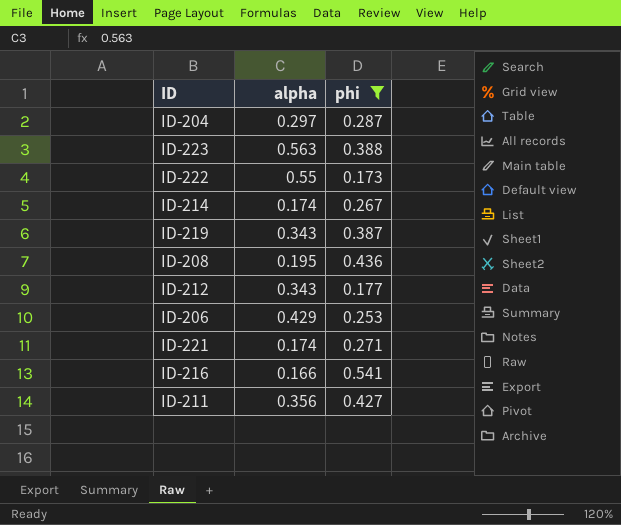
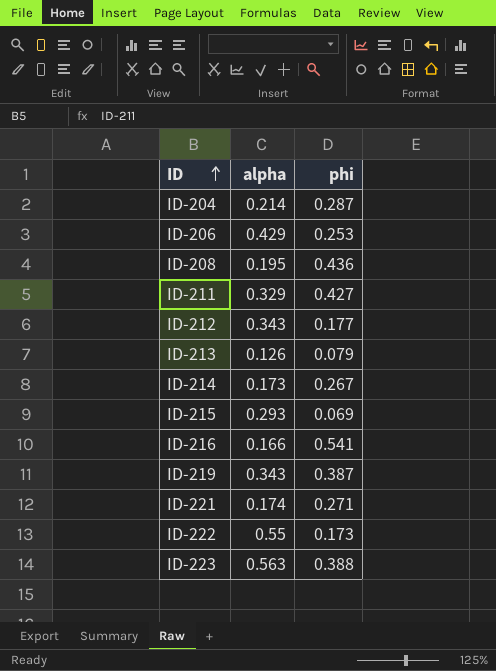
filter: phi >= 0.173 -> none
row order: none -> ID ascending
ID-204 | alpha: 0.297 -> 0.214
ID-211 | alpha: 0.356 -> 0.329
ID-214 | alpha: 0.174 -> 0.173

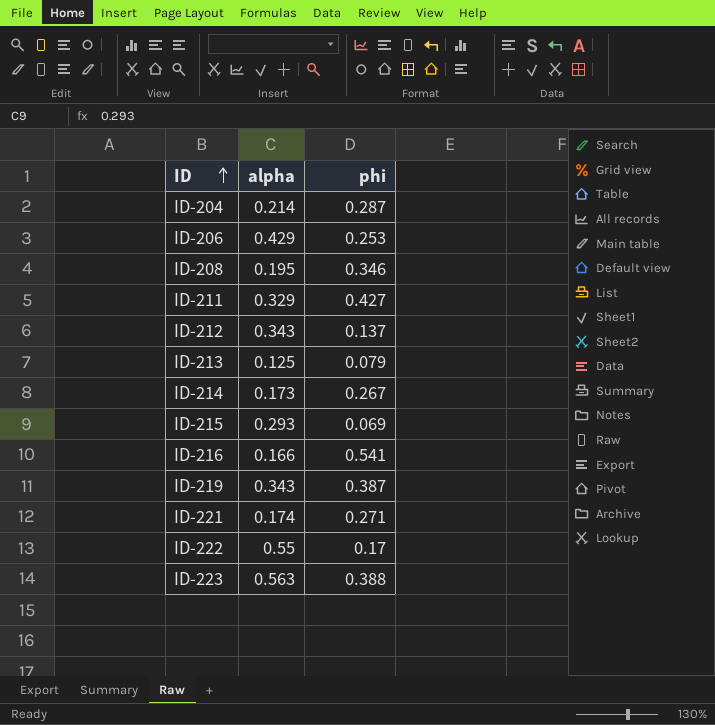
ID-208 | phi: 0.436 -> 0.346
ID-212 | phi: 0.177 -> 0.137
ID-213 | alpha: 0.126 -> 0.125
ID-222 | phi: 0.173 -> 0.17

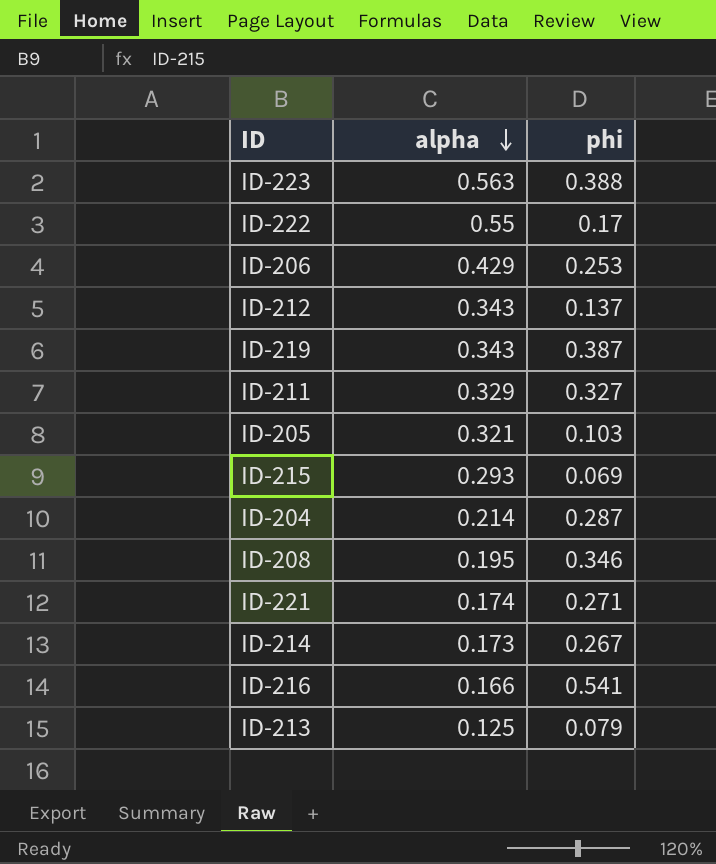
row order: ID ascending -> alpha descending
ID-211 | phi: 0.427 -> 0.327
row ID-205: none -> 0.321 | 0.103

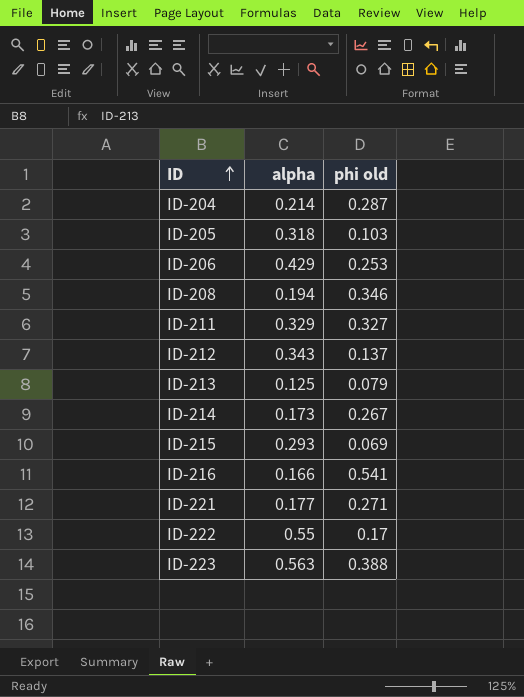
row order: alpha descending -> ID ascending
column name: phi -> phi old
row ID-219: 0.343 | 0.387 -> none
ID-205 | alpha: 0.321 -> 0.318
ID-208 | alpha: 0.195 -> 0.194
ID-221 | alpha: 0.174 -> 0.177

